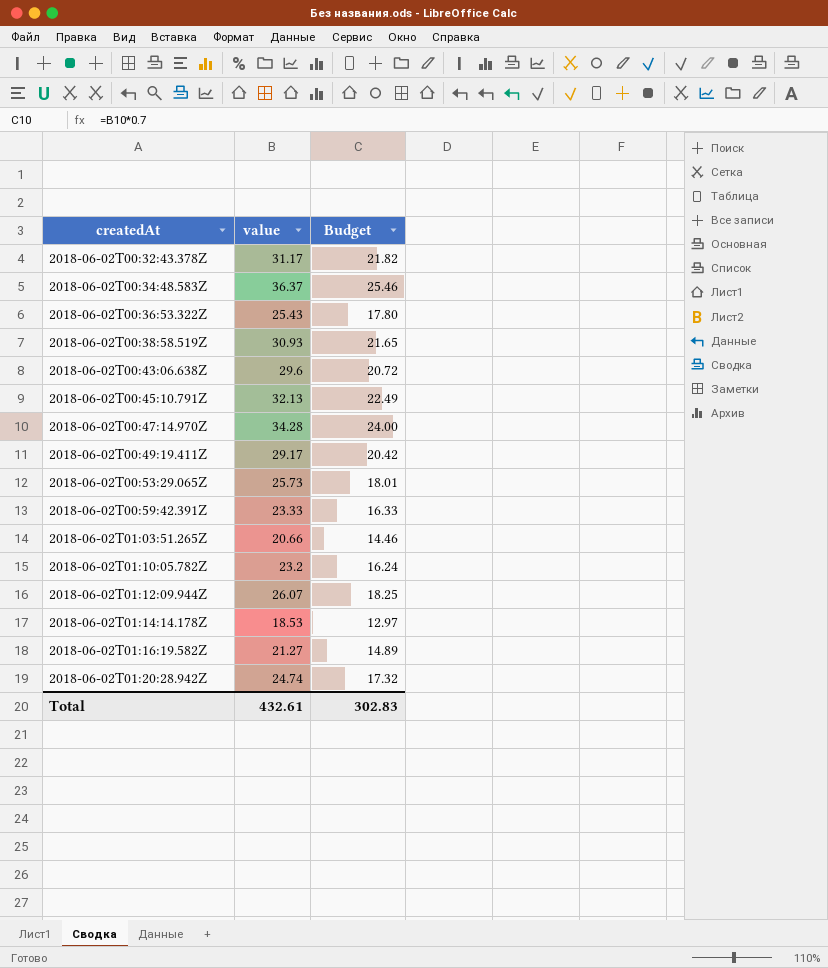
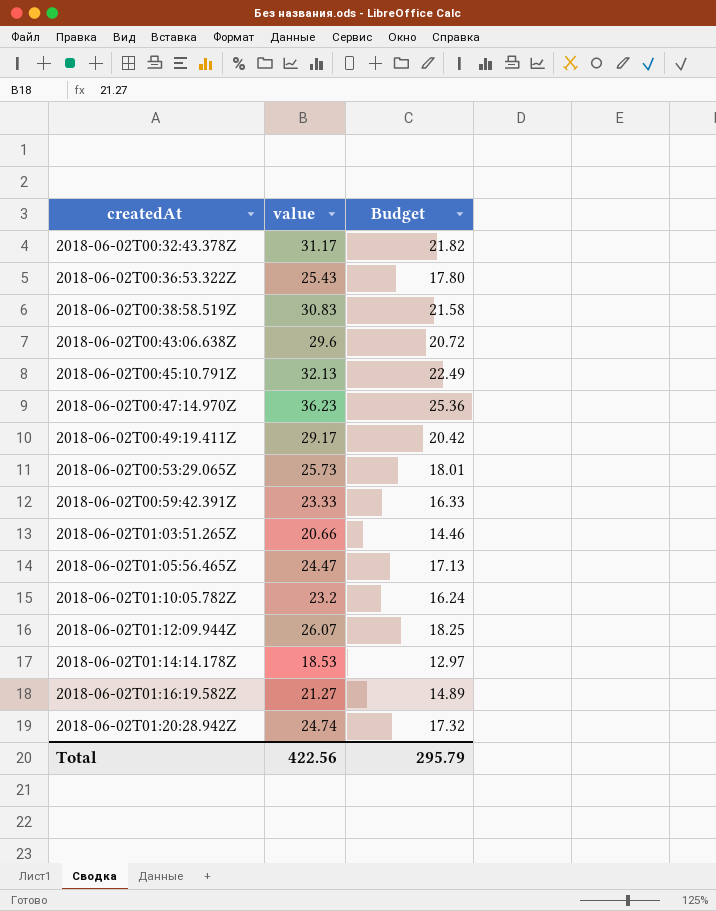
row 2018-06-02T00:34:48.583Z: 36.37 | 25.46 -> none
2018-06-02T00:38:58.519Z | value: 30.93 -> 30.83
2018-06-02T00:38:58.519Z | Budget: 21.65 -> 21.58
2018-06-02T00:47:14.970Z | value: 34.28 -> 36.23
2018-06-02T00:47:14.970Z | Budget: 24.00 -> 25.36
row 2018-06-02T01:05:56.465Z: none -> 24.47 | 17.13
Total | value: 432.61 -> 422.56
Total | Budget: 302.83 -> 295.79

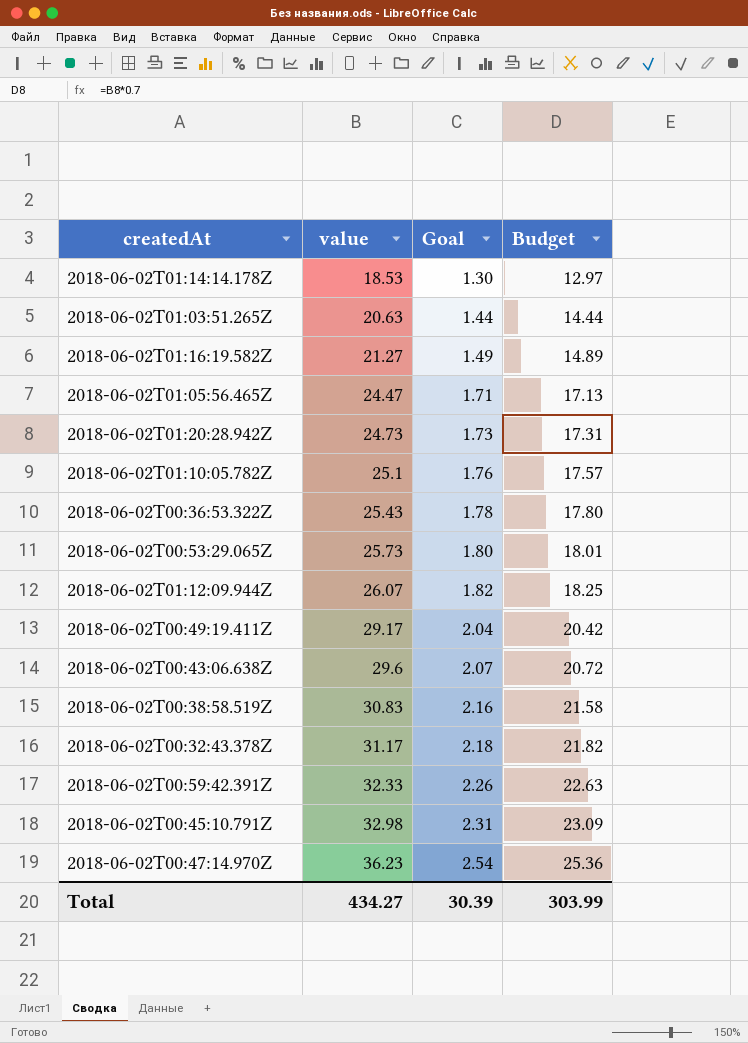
row order: createdAt ascending -> value ascending
column Goal | formula: none -> [value] * 0.07
2018-06-02T01:03:51.265Z | value: 20.66 -> 20.63
2018-06-02T01:03:51.265Z | Budget: 14.46 -> 14.44
2018-06-02T01:20:28.942Z | value: 24.74 -> 24.73
2018-06-02T01:20:28.942Z | Budget: 17.32 -> 17.31
2018-06-02T01:10:05.782Z | value: 23.2 -> 25.1
2018-06-02T01:10:05.782Z | Budget: 16.24 -> 17.57
2018-06-02T00:59:42.391Z | value: 23.33 -> 32.33
2018-06-02T00:59:42.391Z | Budget: 16.33 -> 22.63
2018-06-02T00:45:10.791Z | value: 32.13 -> 32.98
2018-06-02T00:45:10.791Z | Budget: 22.49 -> 23.09
Total | value: 422.56 -> 434.27
Total | Budget: 295.79 -> 303.99

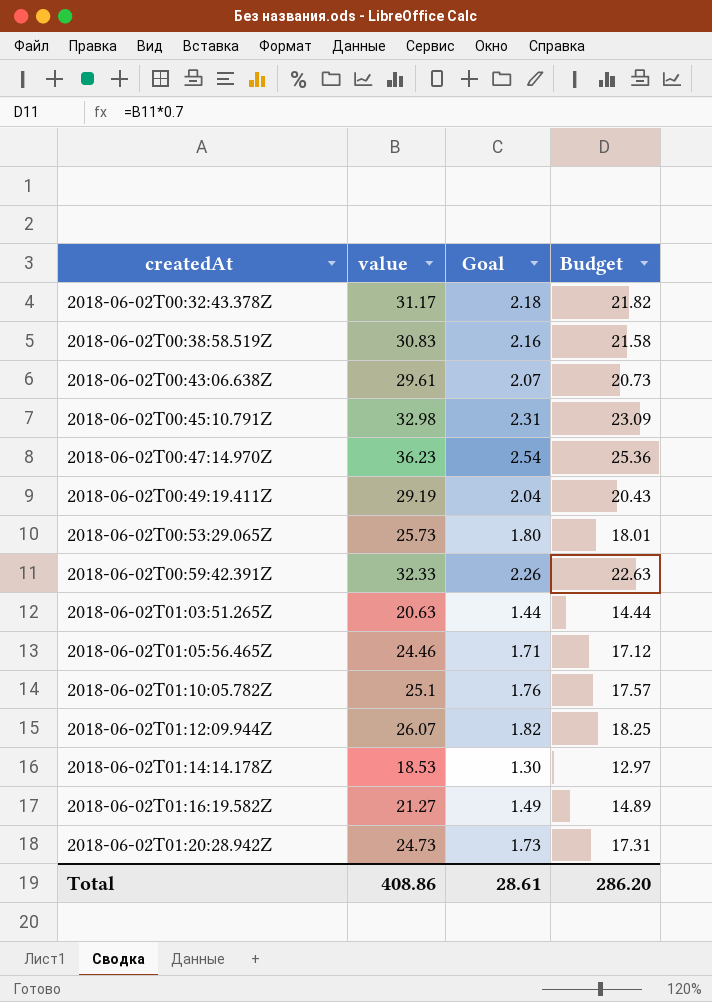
row order: value ascending -> createdAt ascending
row 2018-06-02T00:36:53.322Z: 25.43 | 1.78 | 17.80 -> none
2018-06-02T00:43:06.638Z | value: 29.6 -> 29.61
2018-06-02T00:43:06.638Z | Budget: 20.72 -> 20.73
2018-06-02T00:49:19.411Z | value: 29.17 -> 29.19
2018-06-02T00:49:19.411Z | Budget: 20.42 -> 20.43
2018-06-02T01:05:56.465Z | value: 24.47 -> 24.46
2018-06-02T01:05:56.465Z | Budget: 17.13 -> 17.12
Total | value: 434.27 -> 408.86
Total | Goal: 30.39 -> 28.61
Total | Budget: 303.99 -> 286.20

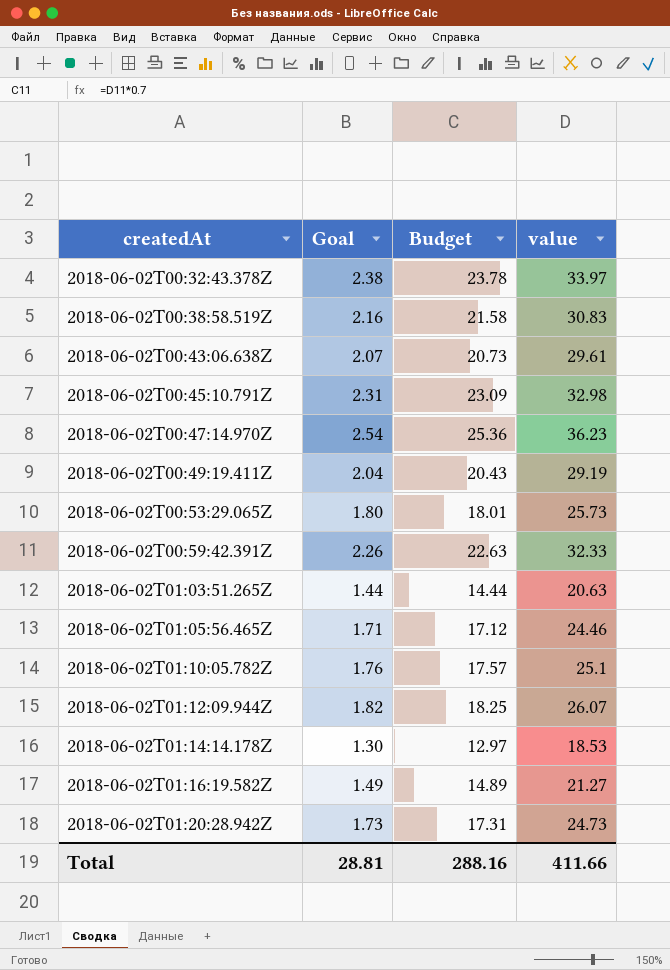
column value | position: 2 -> 4
2018-06-02T00:32:43.378Z | Goal: 2.18 -> 2.38
2018-06-02T00:32:43.378Z | Budget: 21.82 -> 23.78
2018-06-02T00:32:43.378Z | value: 31.17 -> 33.97
Total | Goal: 28.61 -> 28.81
Total | Budget: 286.20 -> 288.16
Total | value: 408.86 -> 411.66

